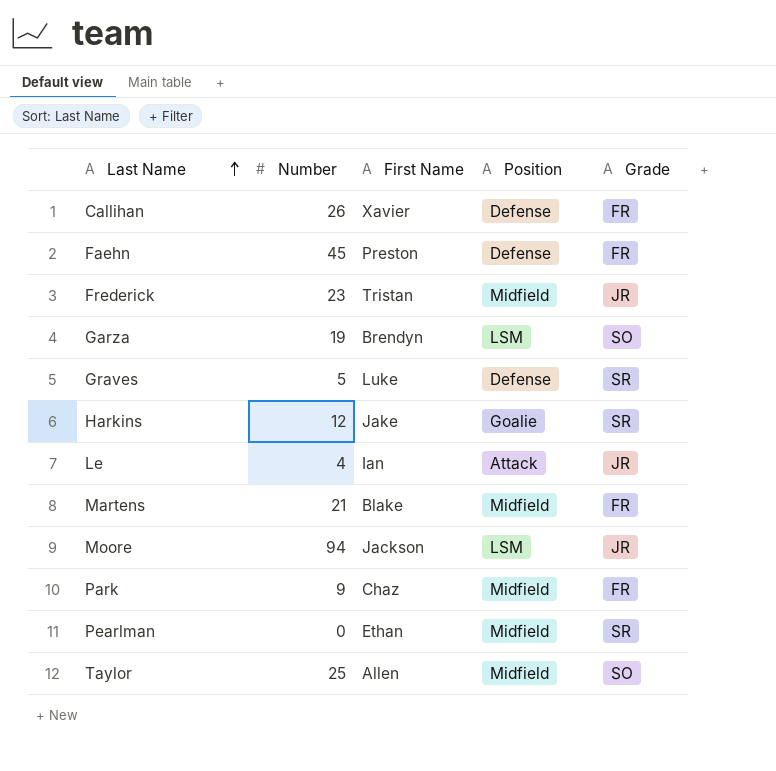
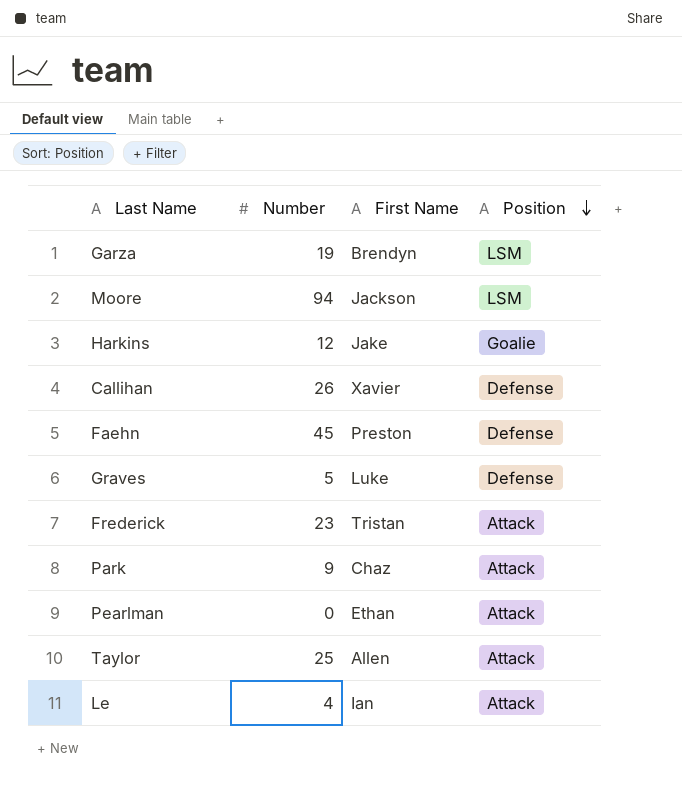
row order: Last Name ascending -> Position descending
column Grade | position: 5 -> none
row Martens: 21 | Blake | Midfield | FR -> none
Frederick | Position: Midfield -> Attack
Park | Position: Midfield -> Attack
Pearlman | Position: Midfield -> Attack
Taylor | Position: Midfield -> Attack

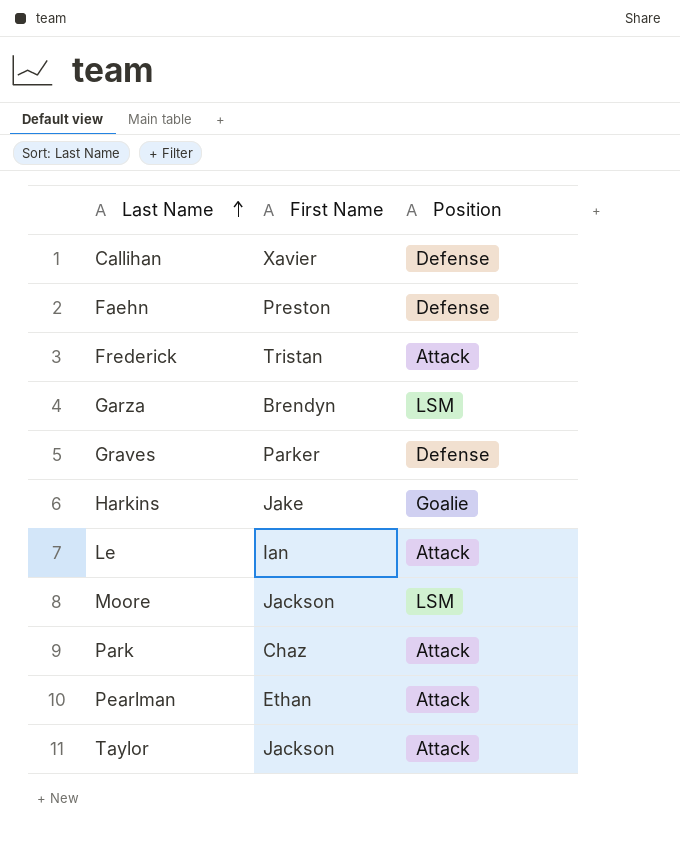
row order: Position descending -> Last Name ascending
column Number | position: 2 -> none
Graves | First Name: Luke -> Parker
Taylor | First Name: Allen -> Jackson

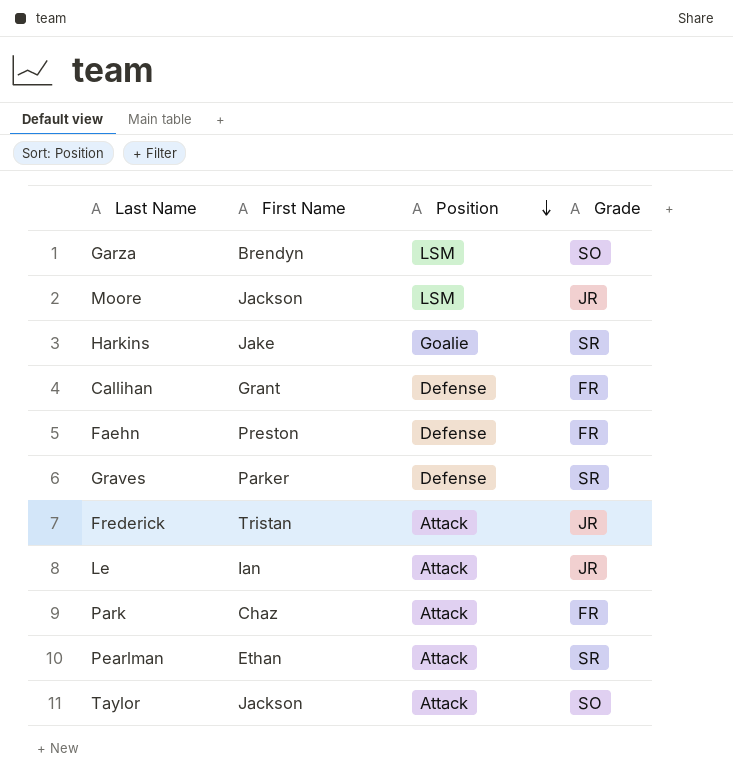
row order: Last Name ascending -> Position descending
column Grade | position: none -> 4
Callihan | First Name: Xavier -> Grant

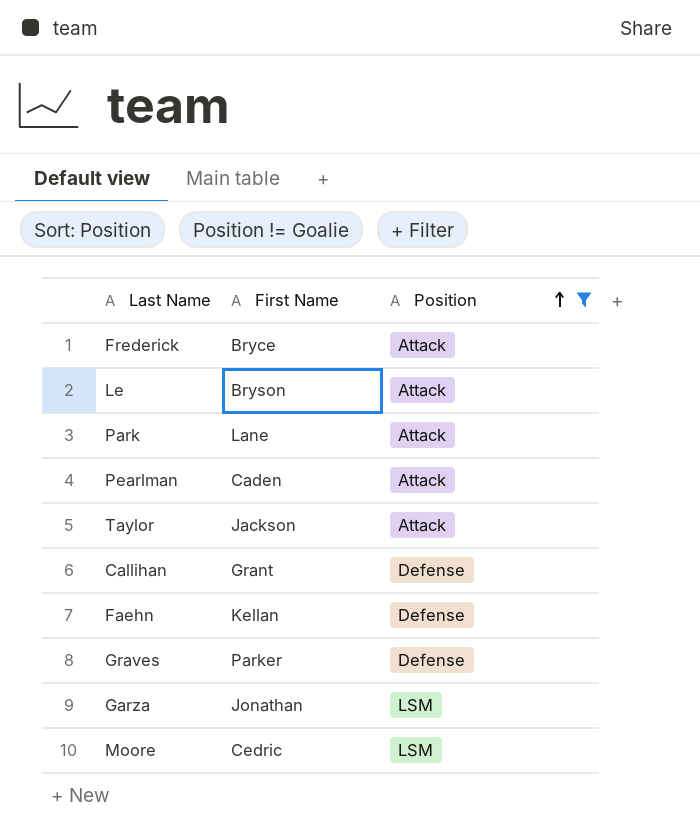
filter: none -> Position != Goalie
row order: Position descending -> Position ascending
column Grade | position: 4 -> none
Frederick | First Name: Tristan -> Bryce
Le | First Name: Ian -> Bryson
Park | First Name: Chaz -> Lane
Pearlman | First Name: Ethan -> Caden
Faehn | First Name: Preston -> Kellan
Garza | First Name: Brendyn -> Jonathan
Moore | First Name: Jackson -> Cedric

